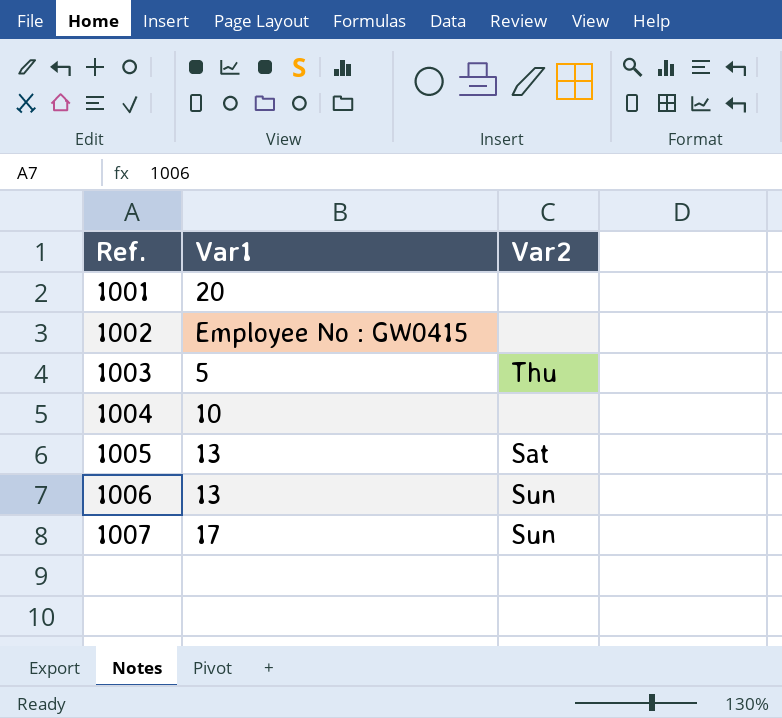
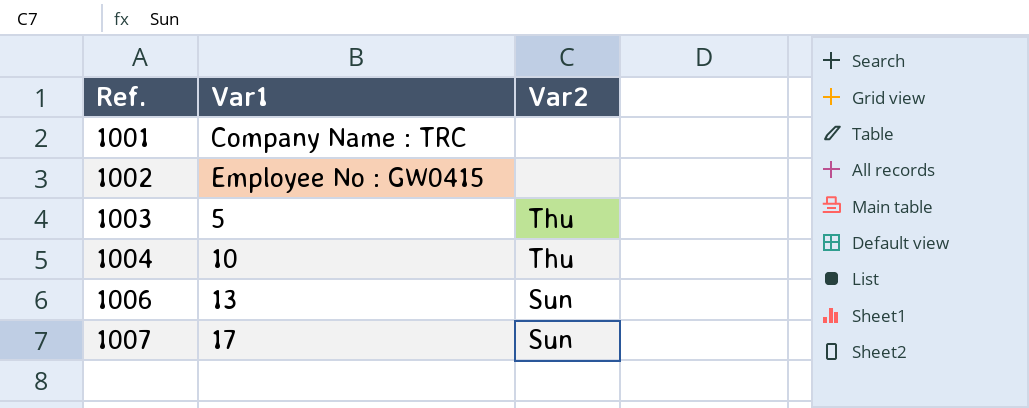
row 1005: 13 | Sat -> none
1001 | Var1: 20 -> Company Name : TRC
1004 | Var2: none -> Thu

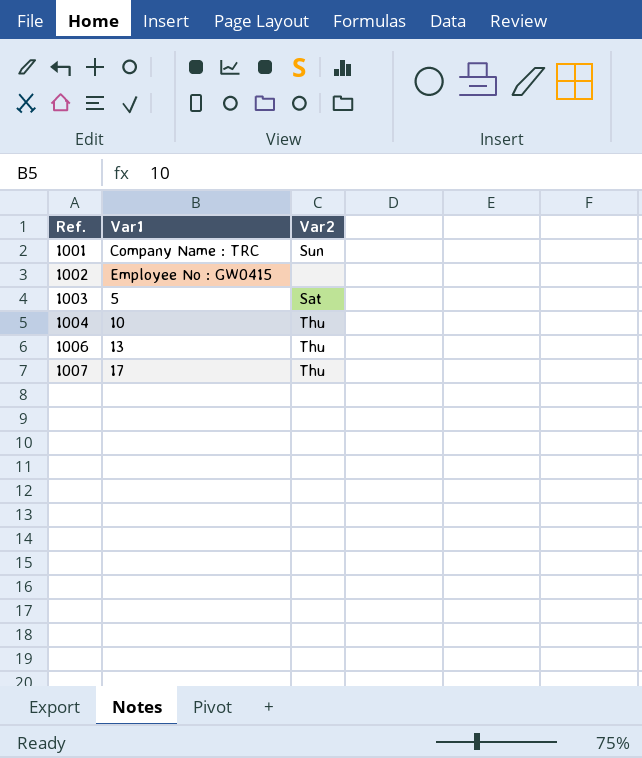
1001 | Var2: none -> Sun
1003 | Var2: Thu -> Sat
1006 | Var2: Sun -> Thu
1007 | Var2: Sun -> Thu

